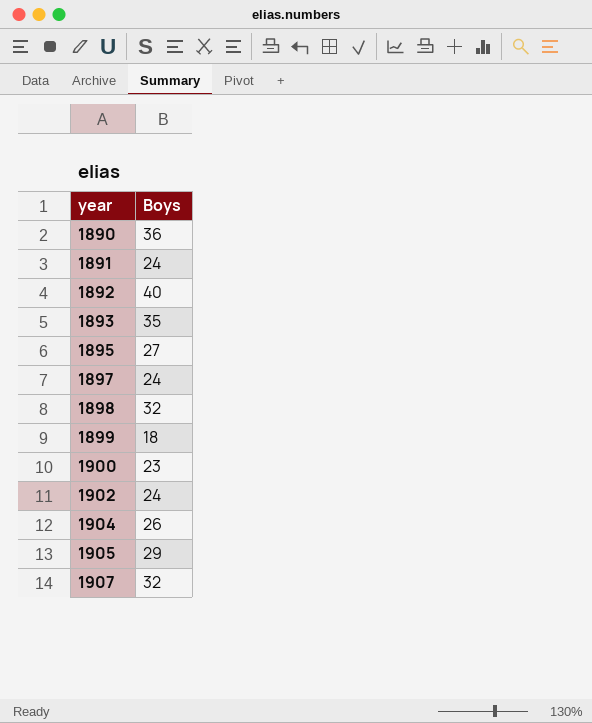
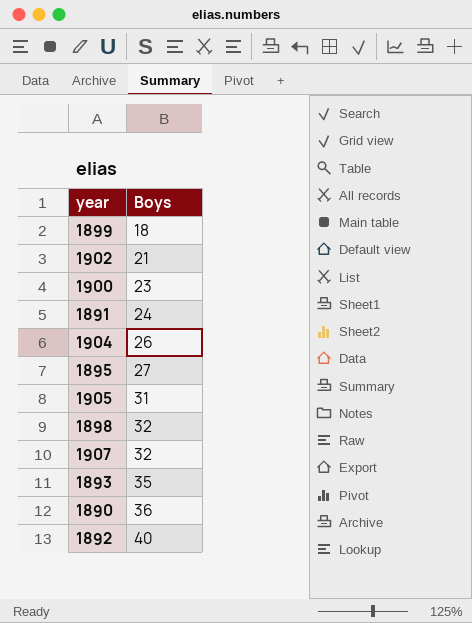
row order: year ascending -> Boys ascending
row 1897: 24 -> none
1902 | Boys: 24 -> 21
1905 | Boys: 29 -> 31

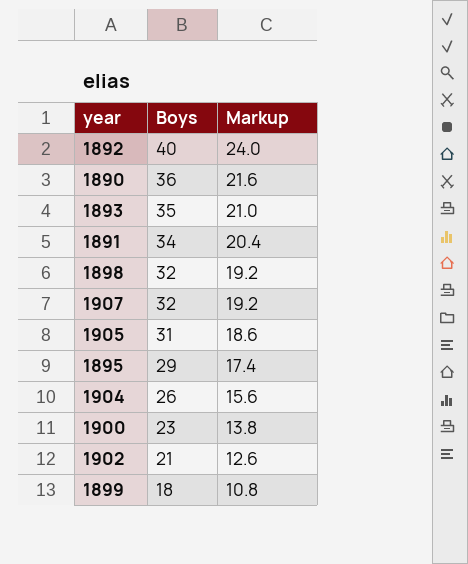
row order: Boys ascending -> Boys descending
column Markup | formula: none -> [Boys] * 0.6
1891 | Boys: 24 -> 34
1895 | Boys: 27 -> 29

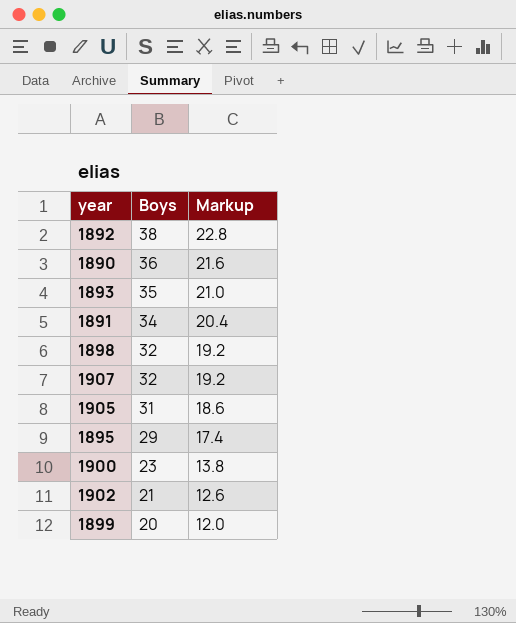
row 1904: 26 | 15.6 -> none
1892 | Boys: 40 -> 38
1892 | Markup: 24.0 -> 22.8
1899 | Boys: 18 -> 20
1899 | Markup: 10.8 -> 12.0

